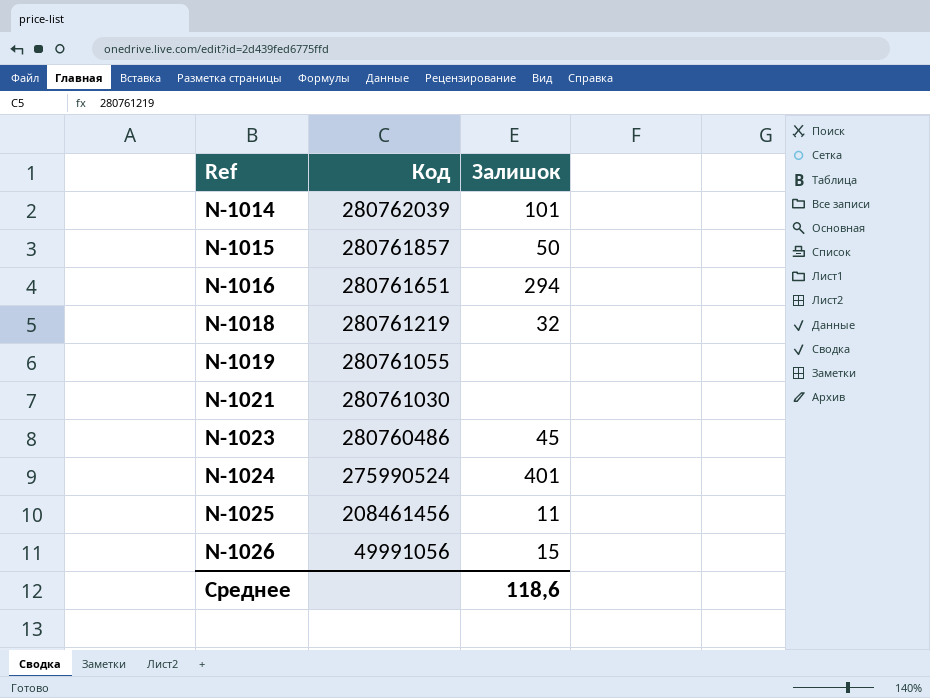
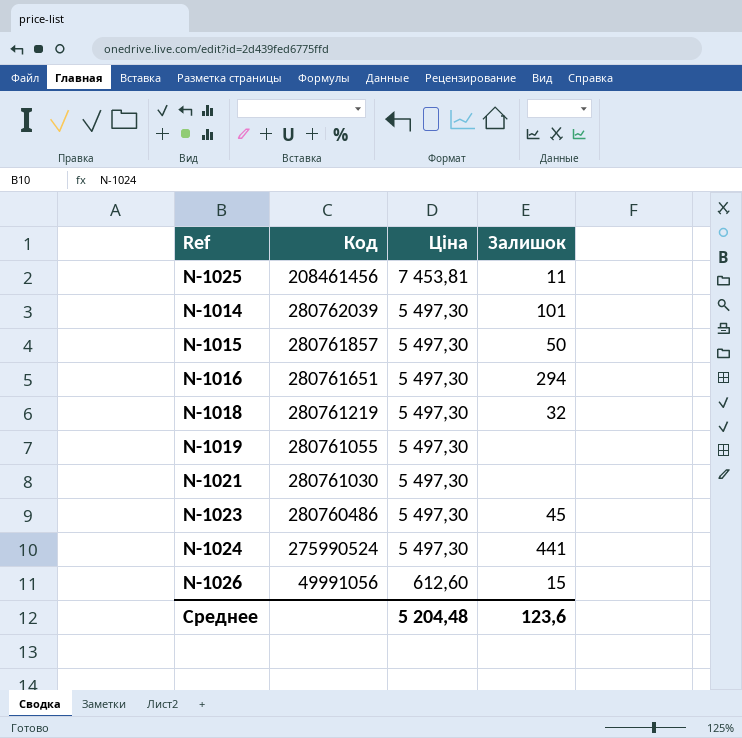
row order: Ref ascending -> Ціна descending
column Ціна | position: none -> 3
N-1024 | Залишок: 401 -> 441
Среднее | Залишок: 118,6 -> 123,6

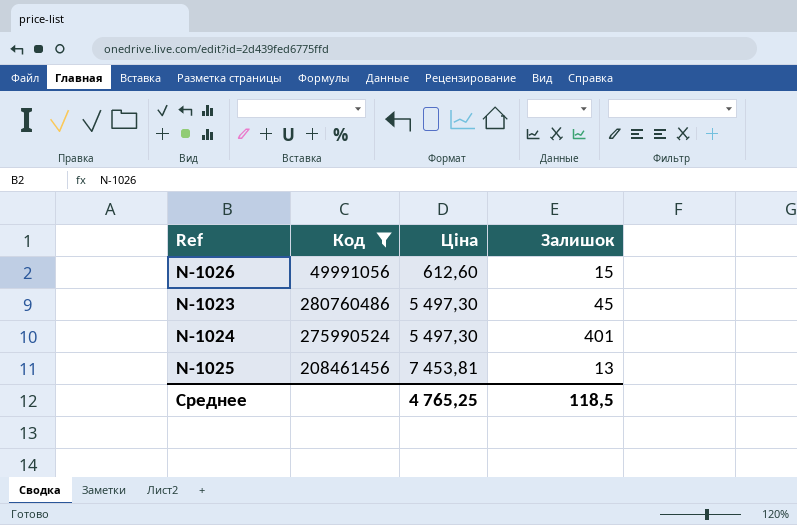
filter: none -> Код <= 280760486
row order: Ціна descending -> Ціна ascending
N-1024 | Залишок: 441 -> 401
N-1025 | Залишок: 11 -> 13
Среднее | Ціна: 5 204,48 -> 4 765,25
Среднее | Залишок: 123,6 -> 118,5

